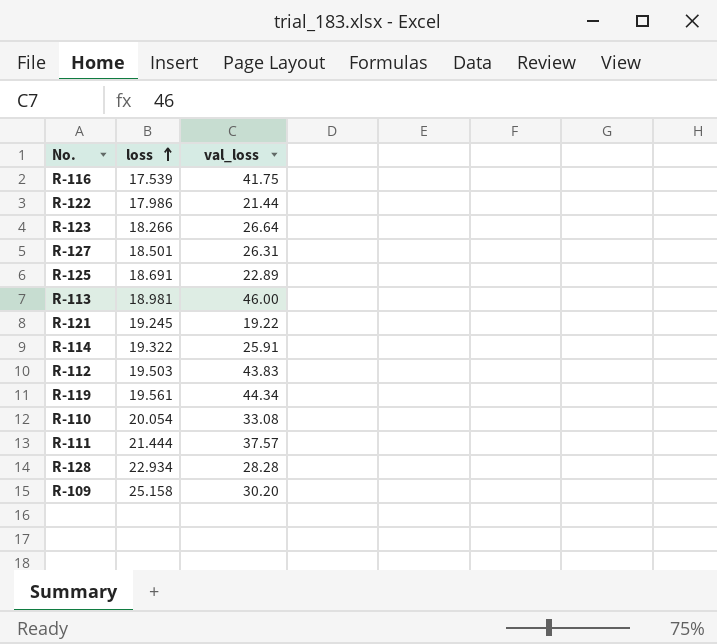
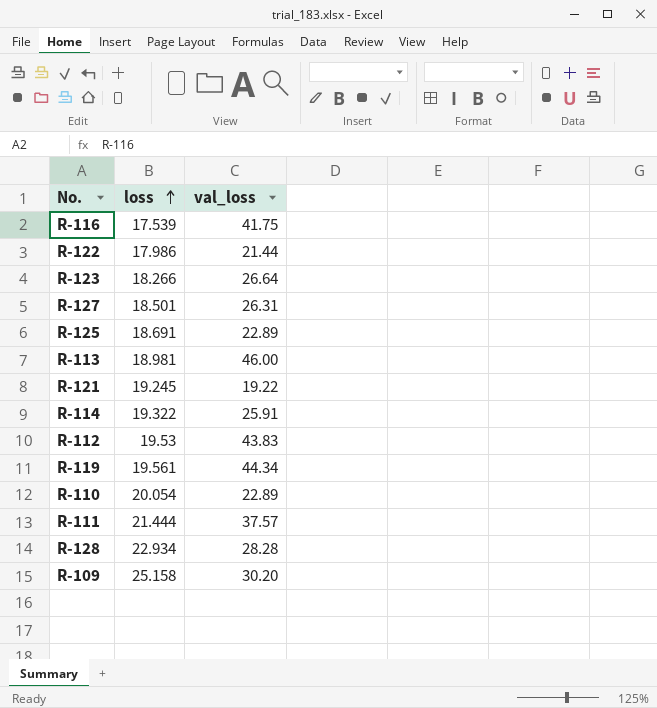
R-112 | loss: 19.503 -> 19.53
R-110 | val_loss: 33.08 -> 22.89

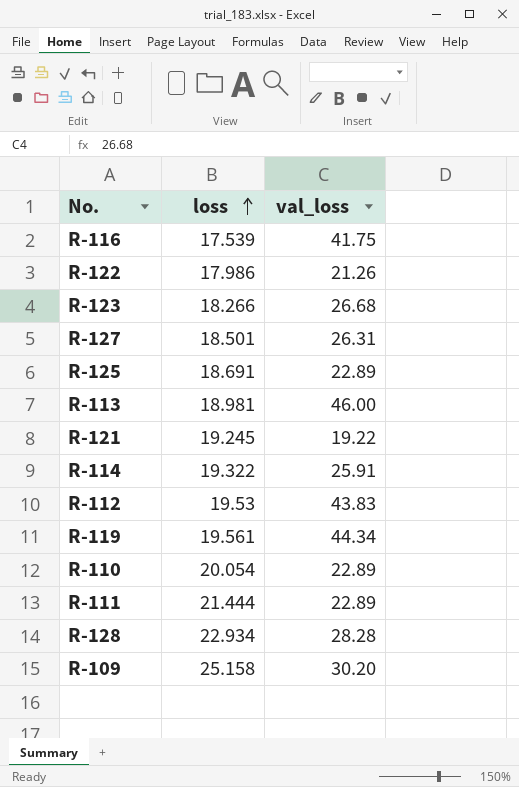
R-122 | val_loss: 21.44 -> 21.26
R-123 | val_loss: 26.64 -> 26.68
R-111 | val_loss: 37.57 -> 22.89

